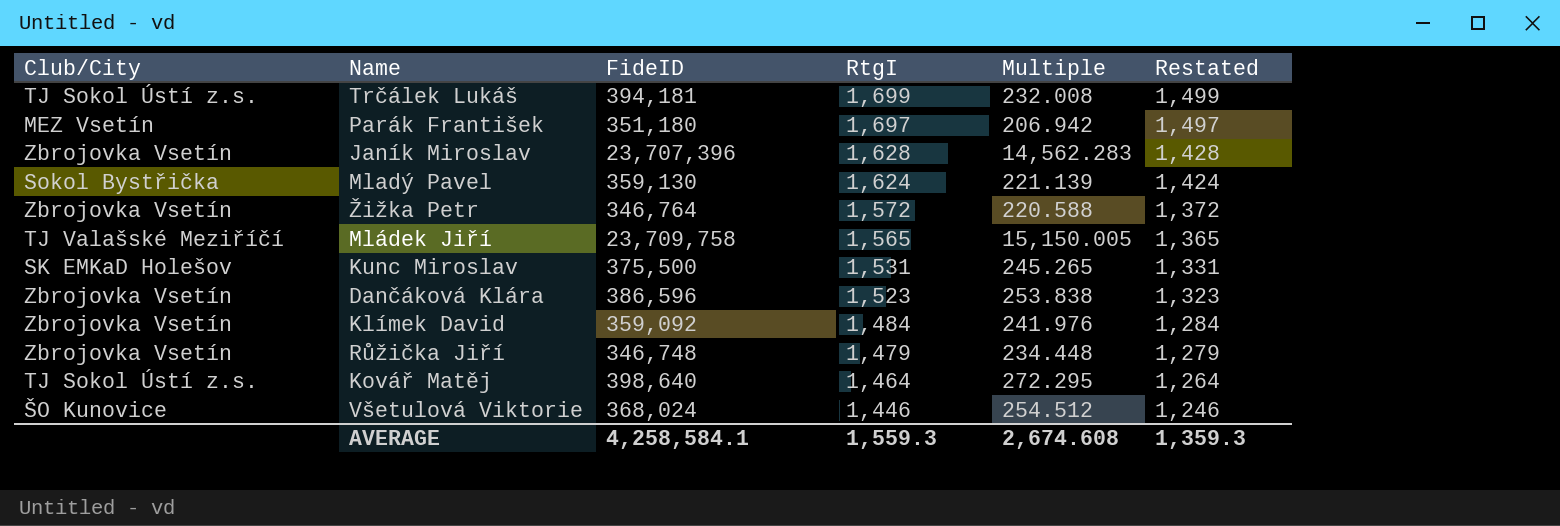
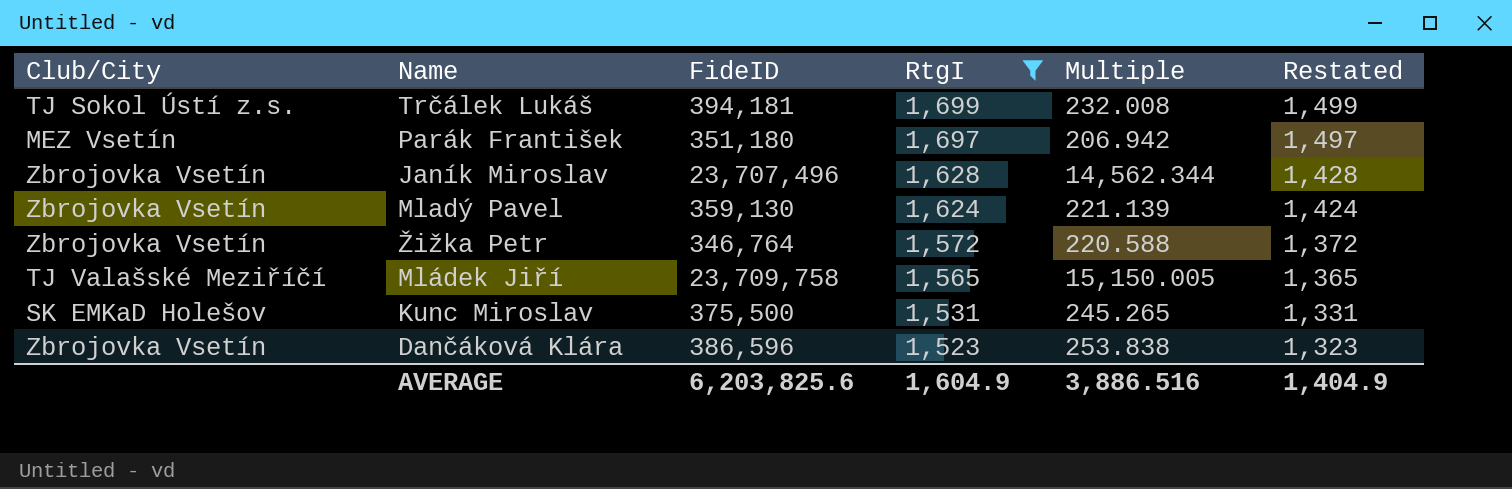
filter: none -> RtgI >= 1,523
Janík Miroslav | FideID: 23,707,396 -> 23,707,496
Janík Miroslav | Multiple: 14,562.283 -> 14,562.344
Mladý Pavel | Club/City: Sokol Bystřička -> Zbrojovka Vsetín
AVERAGE | FideID: 4,258,584.1 -> 6,203,825.6
AVERAGE | RtgI: 1,559.3 -> 1,604.9
AVERAGE | Multiple: 2,674.608 -> 3,886.516
AVERAGE | Restated: 1,359.3 -> 1,404.9

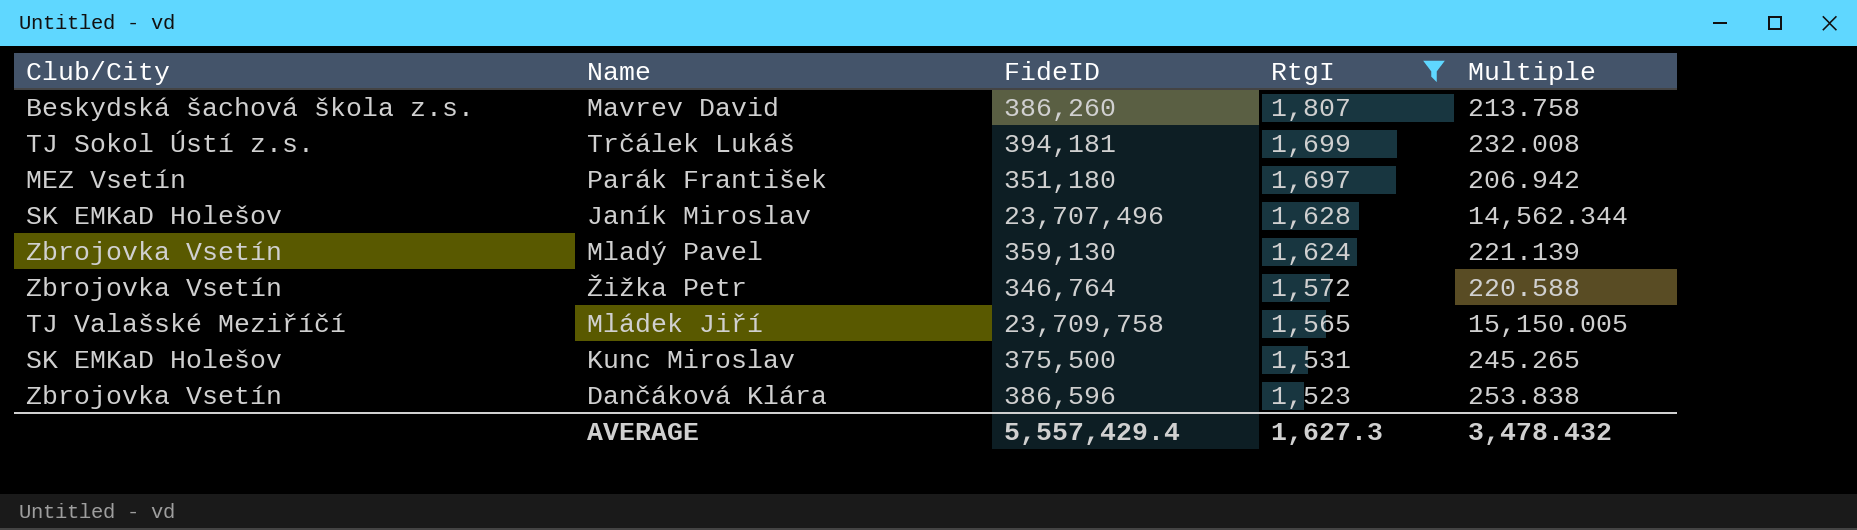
column Restated | formula: [RtgI] - 200 -> none
row Mavrev David: none -> Beskydská šachová škola z.s. | 386,260 | 1,807 | 213.758
Janík Miroslav | Club/City: Zbrojovka Vsetín -> SK EMKaD Holešov
AVERAGE | FideID: 6,203,825.6 -> 5,557,429.4
AVERAGE | RtgI: 1,604.9 -> 1,627.3
AVERAGE | Multiple: 3,886.516 -> 3,478.432

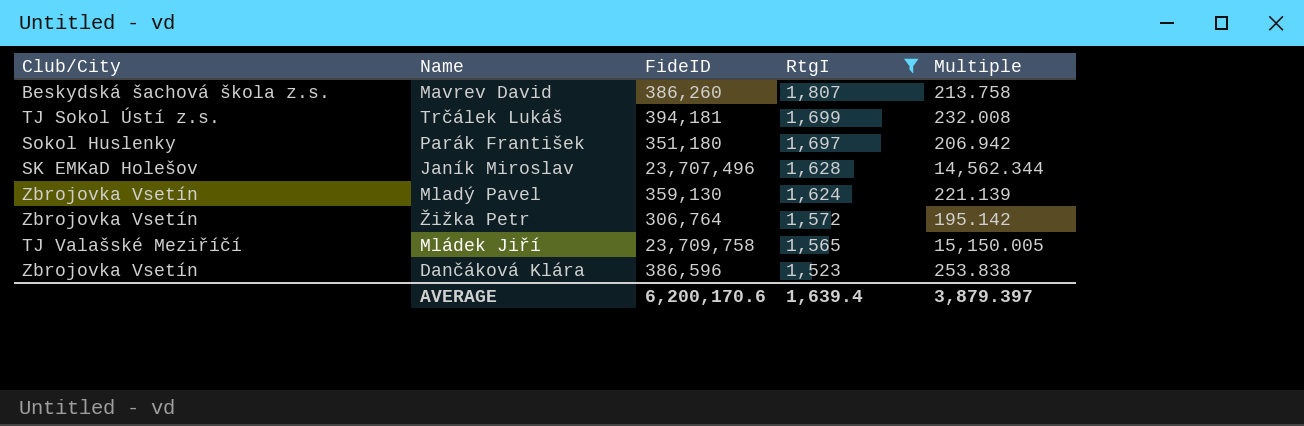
row Kunc Miroslav: SK EMKaD Holešov | 375,500 | 1,531 | 245.265 -> none
Parák František | Club/City: MEZ Vsetín -> Sokol Huslenky
Žižka Petr | FideID: 346,764 -> 306,764
Žižka Petr | Multiple: 220.588 -> 195.142
AVERAGE | FideID: 5,557,429.4 -> 6,200,170.6
AVERAGE | RtgI: 1,627.3 -> 1,639.4
AVERAGE | Multiple: 3,478.432 -> 3,879.397

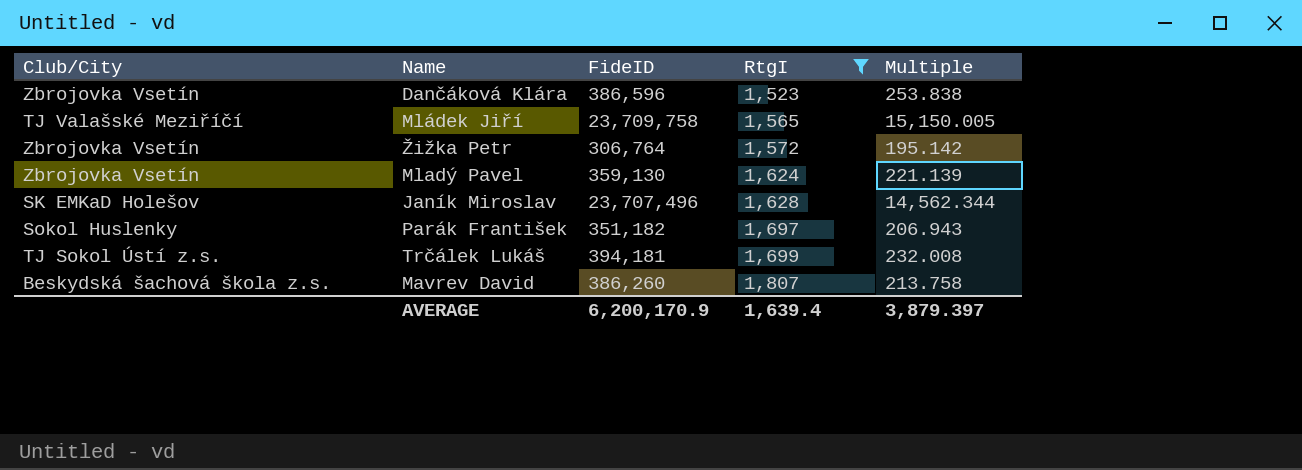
row order: RtgI descending -> RtgI ascending
Parák František | FideID: 351,180 -> 351,182
Parák František | Multiple: 206.942 -> 206.943
AVERAGE | FideID: 6,200,170.6 -> 6,200,170.9

